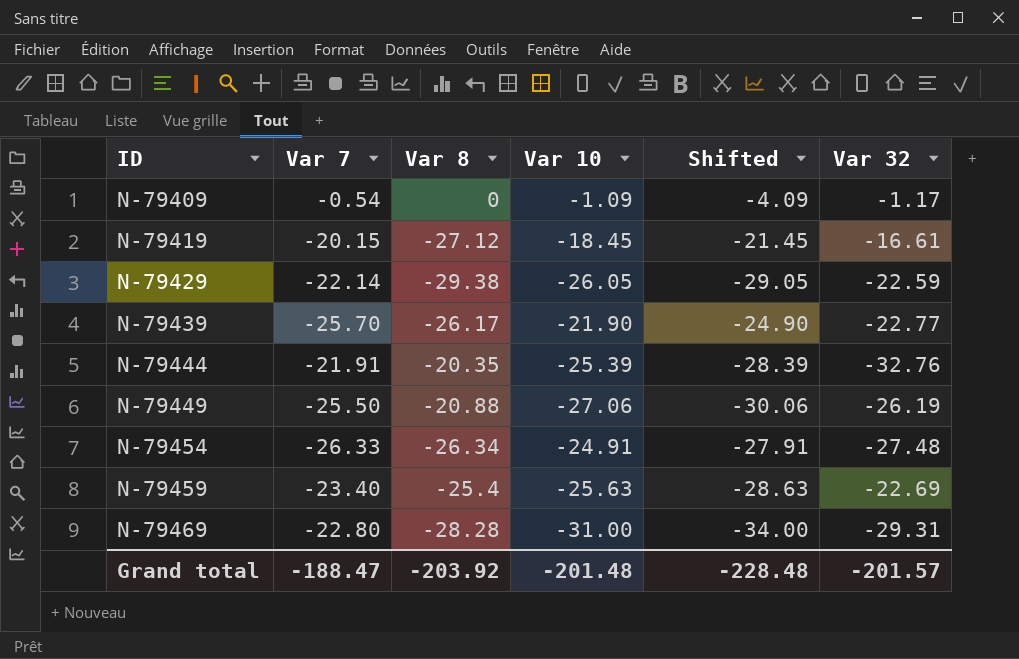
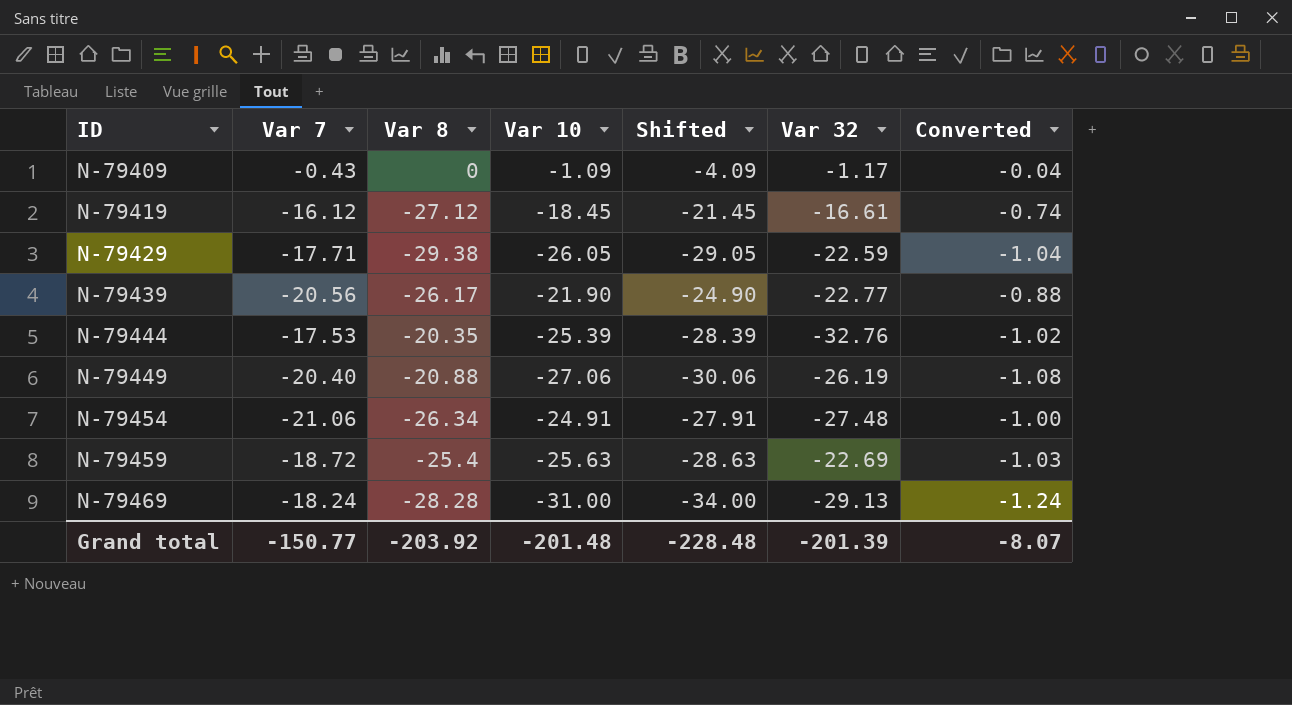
column Converted | formula: none -> [Var 10] * 0.04
N-79409 | Var 7: -0.54 -> -0.43
N-79419 | Var 7: -20.15 -> -16.12
N-79429 | Var 7: -22.14 -> -17.71
N-79439 | Var 7: -25.70 -> -20.56
N-79444 | Var 7: -21.91 -> -17.53
N-79449 | Var 7: -25.50 -> -20.40
N-79454 | Var 7: -26.33 -> -21.06
N-79459 | Var 7: -23.40 -> -18.72
N-79469 | Var 7: -22.80 -> -18.24
N-79469 | Var 32: -29.31 -> -29.13
Grand total | Var 7: -188.47 -> -150.77
Grand total | Var 32: -201.57 -> -201.39

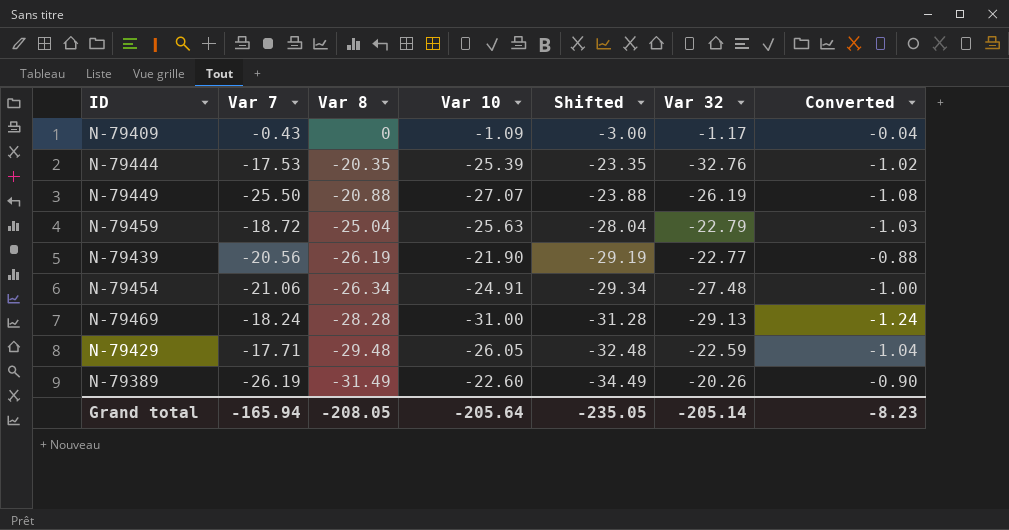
row order: ID ascending -> Var 8 descending
column Shifted | formula: [Var 10] - 3 -> [Var 8] - 3
row N-79419: -16.12 | -27.12 | -18.45 | -21.45 | -16.61 | -0.74 -> none
N-79449 | Var 7: -20.40 -> -25.50
N-79449 | Var 10: -27.06 -> -27.07
N-79459 | Var 8: -25.4 -> -25.04
N-79459 | Var 32: -22.69 -> -22.79
N-79439 | Var 8: -26.17 -> -26.19
N-79429 | Var 8: -29.38 -> -29.48
row N-79389: none -> -26.19 | -31.49 | -22.60 | -34.49 | -20.26 | -0.90
Grand total | Var 7: -150.77 -> -165.94
Grand total | Var 8: -203.92 -> -208.05
Grand total | Var 10: -201.48 -> -205.64
Grand total | Shifted: -228.48 -> -235.05
Grand total | Var 32: -201.39 -> -205.14
Grand total | Converted: -8.07 -> -8.23

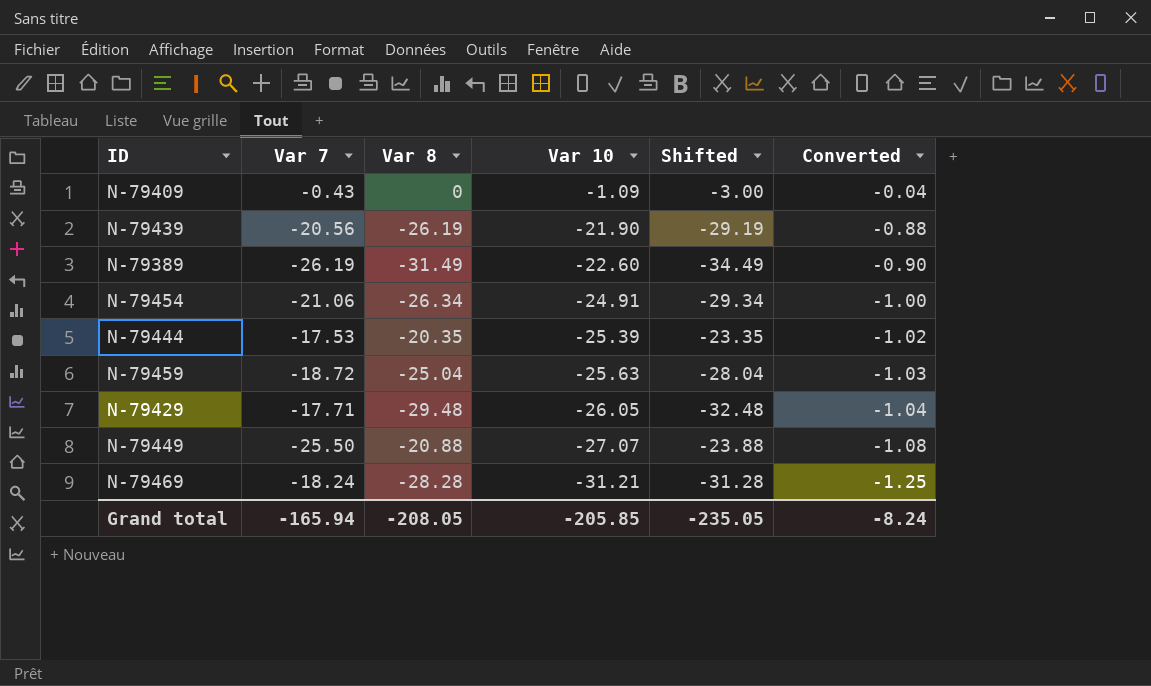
row order: Var 8 descending -> Var 10 descending
column Var 32 | position: 6 -> none
N-79469 | Var 10: -31.00 -> -31.21
N-79469 | Converted: -1.24 -> -1.25
Grand total | Var 10: -205.64 -> -205.85
Grand total | Converted: -8.23 -> -8.24

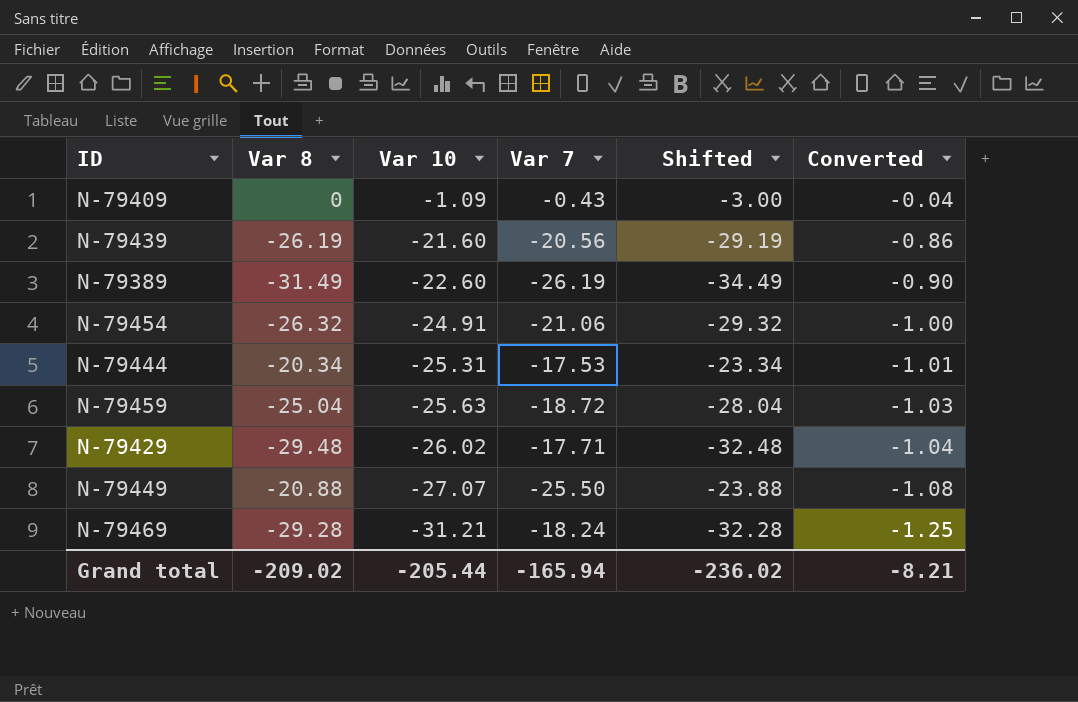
column Var 7 | position: 2 -> 4
N-79439 | Var 10: -21.90 -> -21.60
N-79439 | Converted: -0.88 -> -0.86
N-79454 | Var 8: -26.34 -> -26.32
N-79454 | Shifted: -29.34 -> -29.32
N-79444 | Var 8: -20.35 -> -20.34
N-79444 | Var 10: -25.39 -> -25.31
N-79444 | Shifted: -23.35 -> -23.34
N-79444 | Converted: -1.02 -> -1.01
N-79429 | Var 10: -26.05 -> -26.02
N-79469 | Var 8: -28.28 -> -29.28
N-79469 | Shifted: -31.28 -> -32.28
Grand total | Var 8: -208.05 -> -209.02
Grand total | Var 10: -205.85 -> -205.44
Grand total | Shifted: -235.05 -> -236.02
Grand total | Converted: -8.24 -> -8.21

